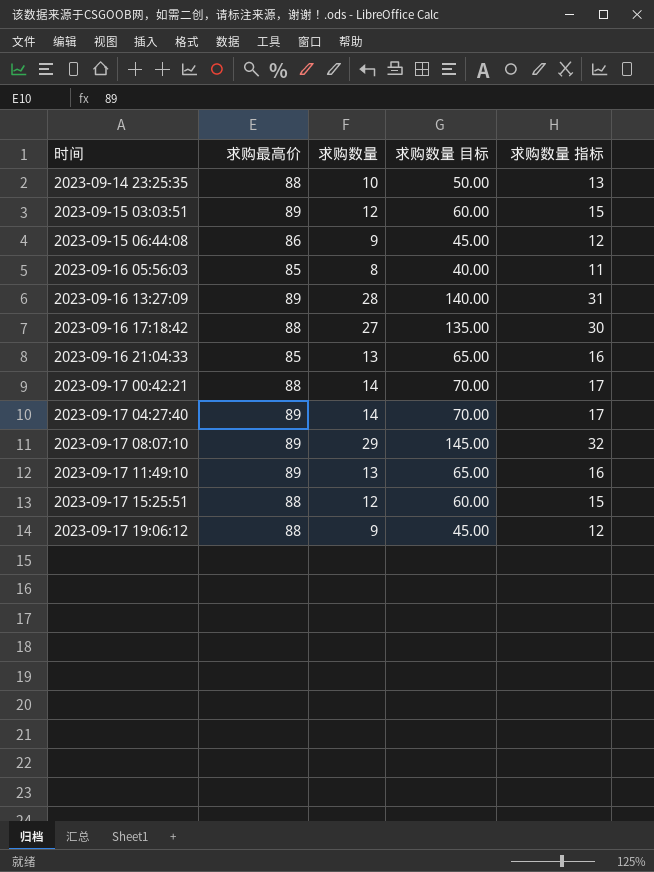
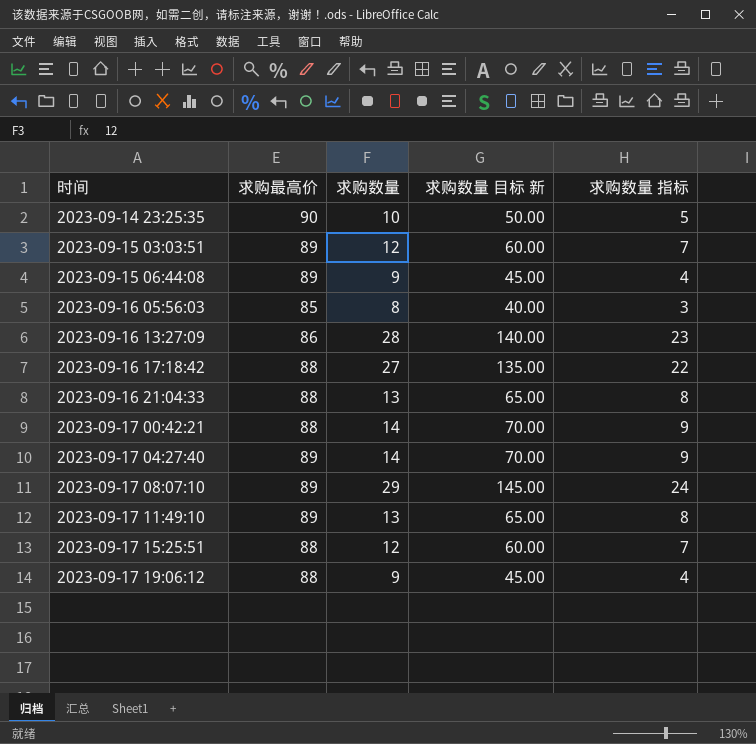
column name: 求购数量 目标 -> 求购数量 目标 新
column 求购数量 指标 | formula: [求购数量] + 3 -> [求购数量] - 5
2023-09-14 23:25:35 | 求购最高价: 88 -> 90
2023-09-15 06:44:08 | 求购最高价: 86 -> 89
2023-09-16 13:27:09 | 求购最高价: 89 -> 86
2023-09-16 21:04:33 | 求购最高价: 85 -> 88

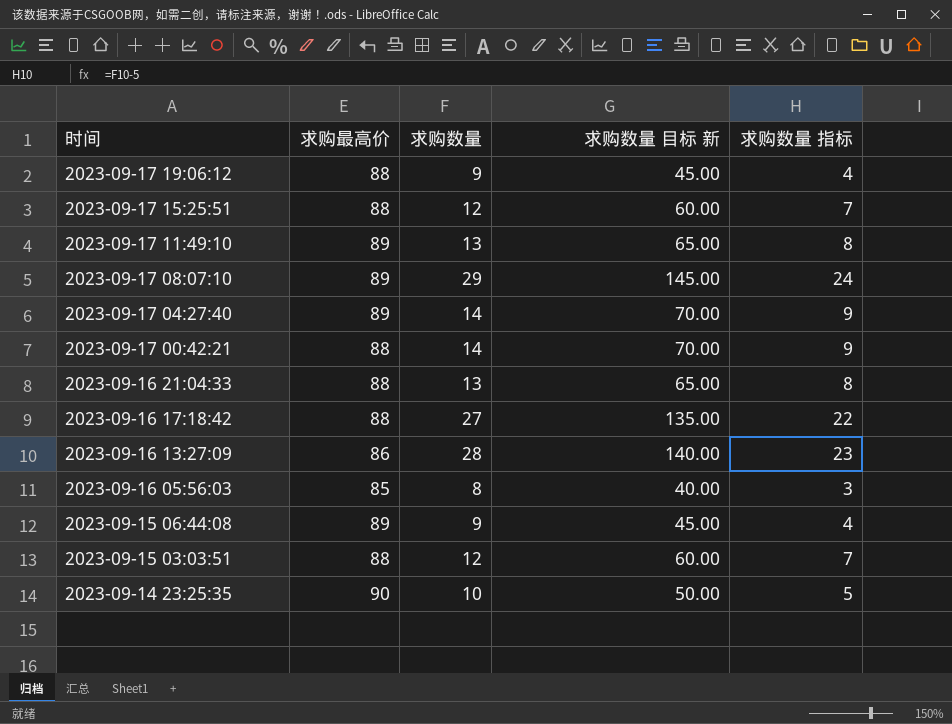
row order: 时间 ascending -> 时间 descending
2023-09-15 03:03:51 | 求购最高价: 89 -> 88

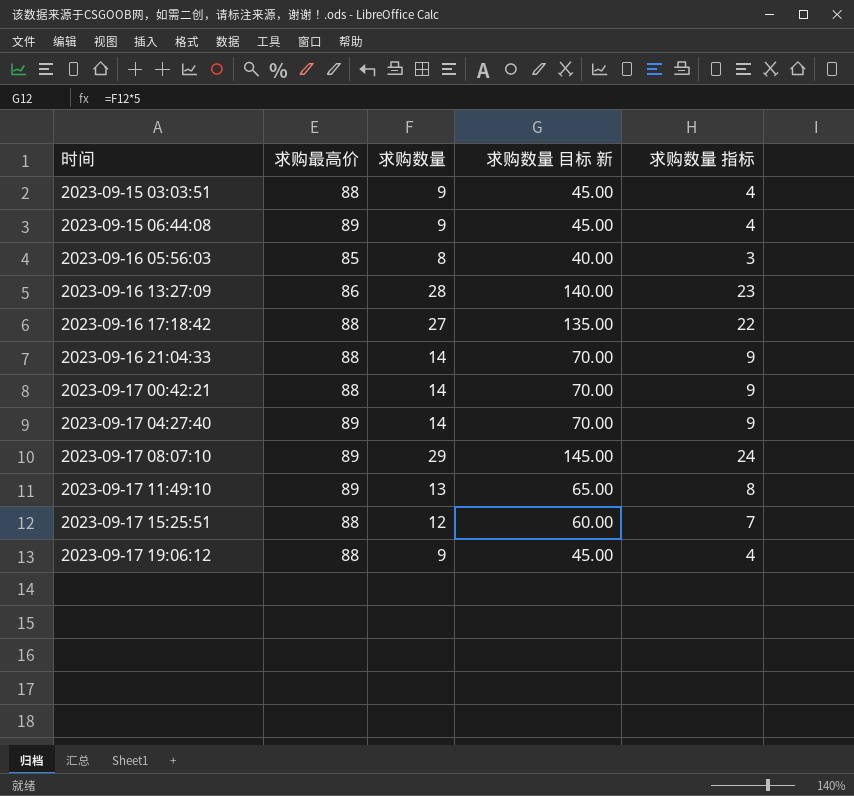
row order: 时间 descending -> 时间 ascending
row 2023-09-14 23:25:35: 90 | 10 | 50.00 | 5 -> none
2023-09-15 03:03:51 | 求购数量: 12 -> 9
2023-09-15 03:03:51 | 求购数量 目标 新: 60.00 -> 45.00
2023-09-15 03:03:51 | 求购数量 指标: 7 -> 4
2023-09-16 21:04:33 | 求购数量: 13 -> 14
2023-09-16 21:04:33 | 求购数量 目标 新: 65.00 -> 70.00
2023-09-16 21:04:33 | 求购数量 指标: 8 -> 9

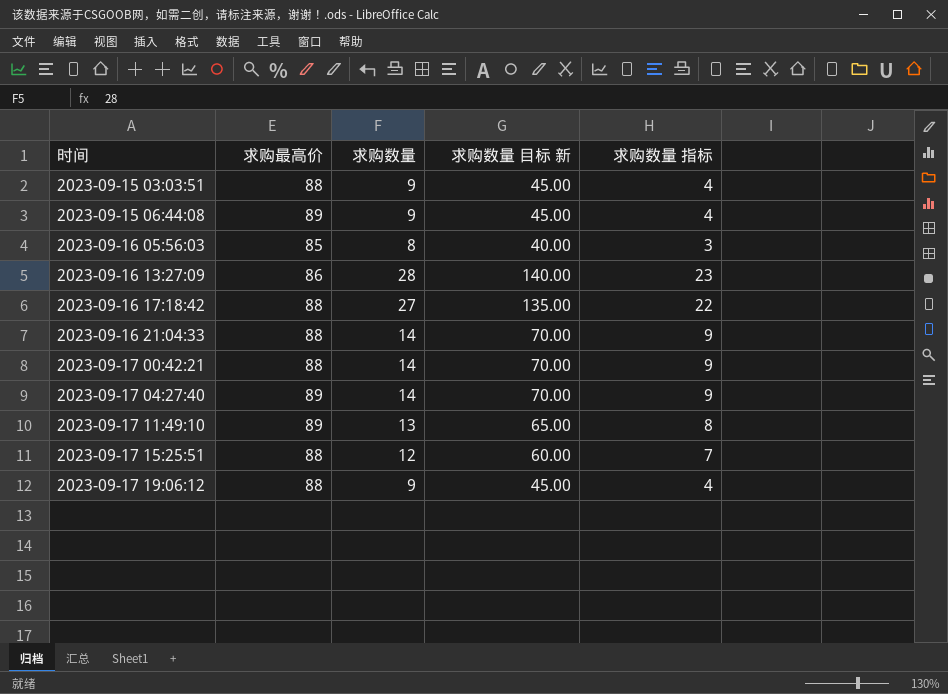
row 2023-09-17 08:07:10: 89 | 29 | 145.00 | 24 -> none

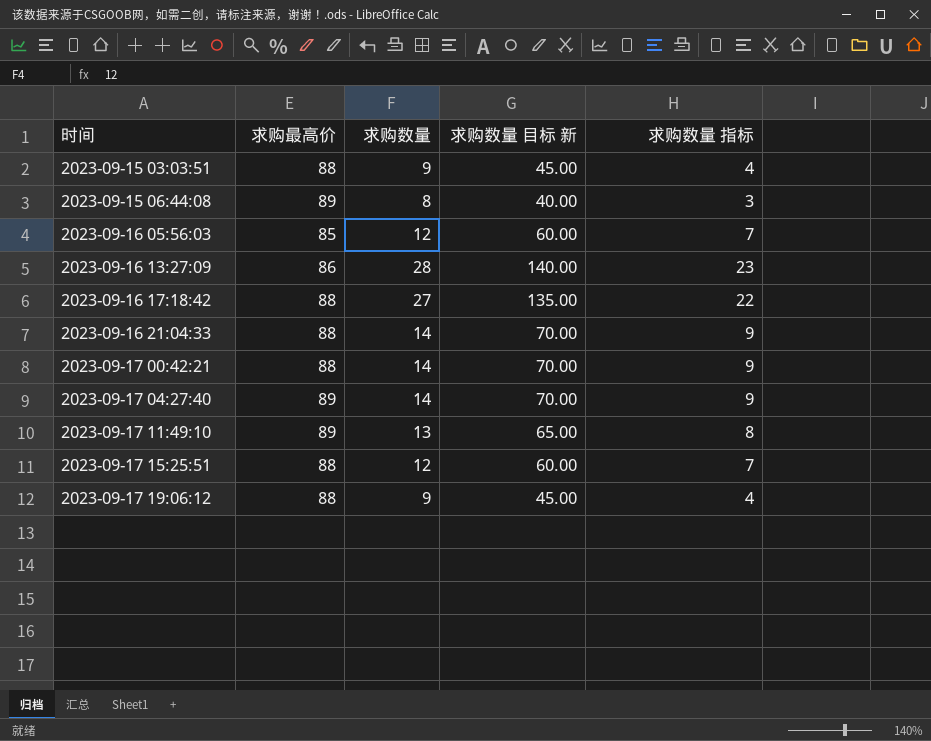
2023-09-15 06:44:08 | 求购数量: 9 -> 8
2023-09-15 06:44:08 | 求购数量 目标 新: 45.00 -> 40.00
2023-09-15 06:44:08 | 求购数量 指标: 4 -> 3
2023-09-16 05:56:03 | 求购数量: 8 -> 12
2023-09-16 05:56:03 | 求购数量 目标 新: 40.00 -> 60.00
2023-09-16 05:56:03 | 求购数量 指标: 3 -> 7

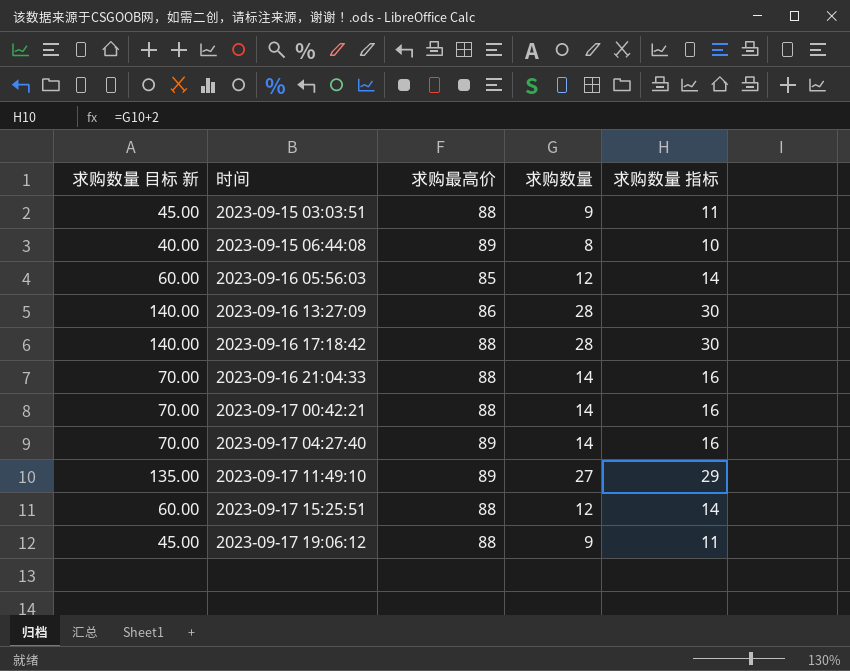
column 求购数量 目标 新 | position: 4 -> 1
column 求购数量 指标 | formula: [求购数量] - 5 -> [求购数量] + 2
2023-09-16 17:18:42 | 求购数量 目标 新: 135.00 -> 140.00
2023-09-16 17:18:42 | 求购数量: 27 -> 28
2023-09-17 11:49:10 | 求购数量 目标 新: 65.00 -> 135.00
2023-09-17 11:49:10 | 求购数量: 13 -> 27

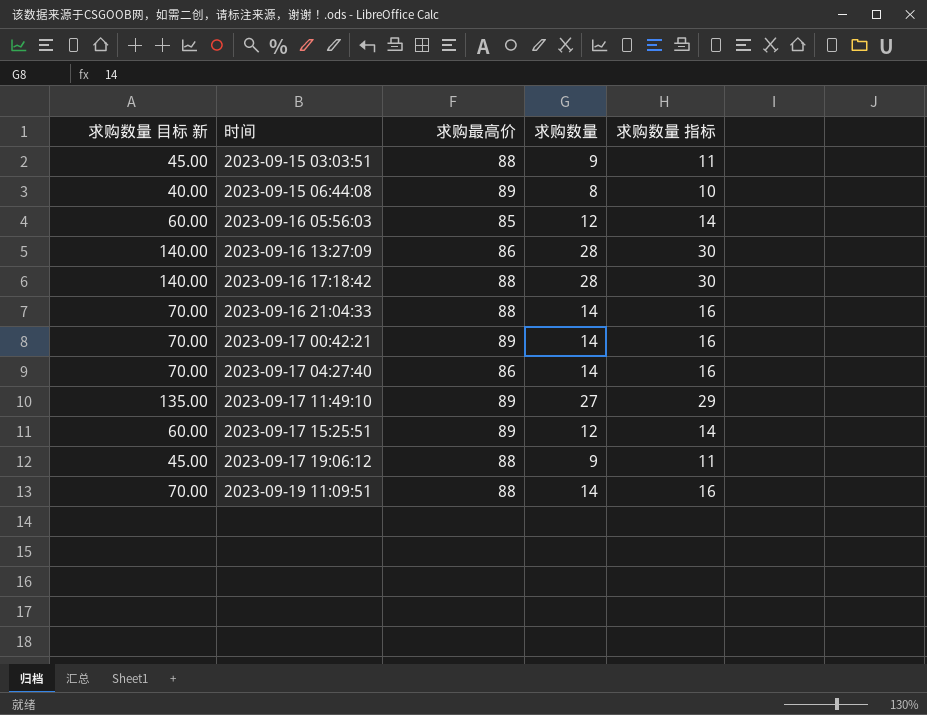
2023-09-17 00:42:21 | 求购最高价: 88 -> 89
2023-09-17 04:27:40 | 求购最高价: 89 -> 86
2023-09-17 15:25:51 | 求购最高价: 88 -> 89
row 2023-09-19 11:09:51: none -> 70.00 | 88 | 14 | 16

